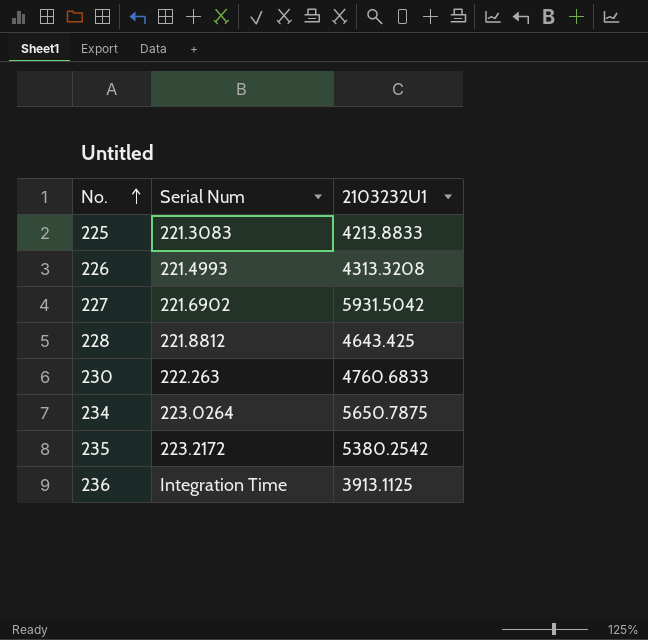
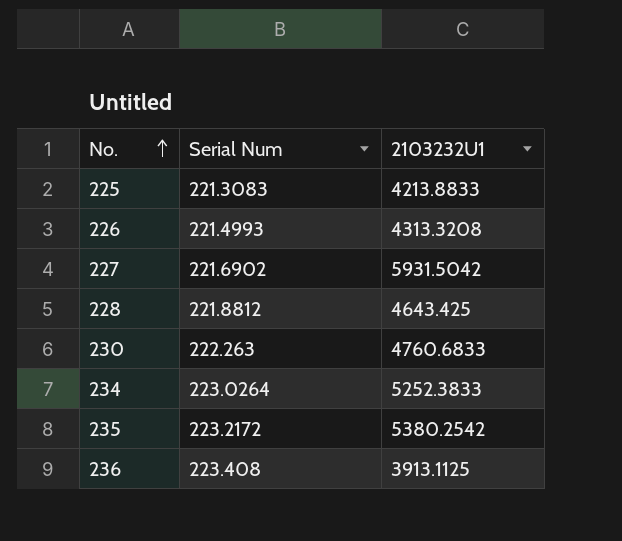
234 | 2103232U1: 5650.7875 -> 5252.3833
236 | Serial Num: Integration Time -> 223.408

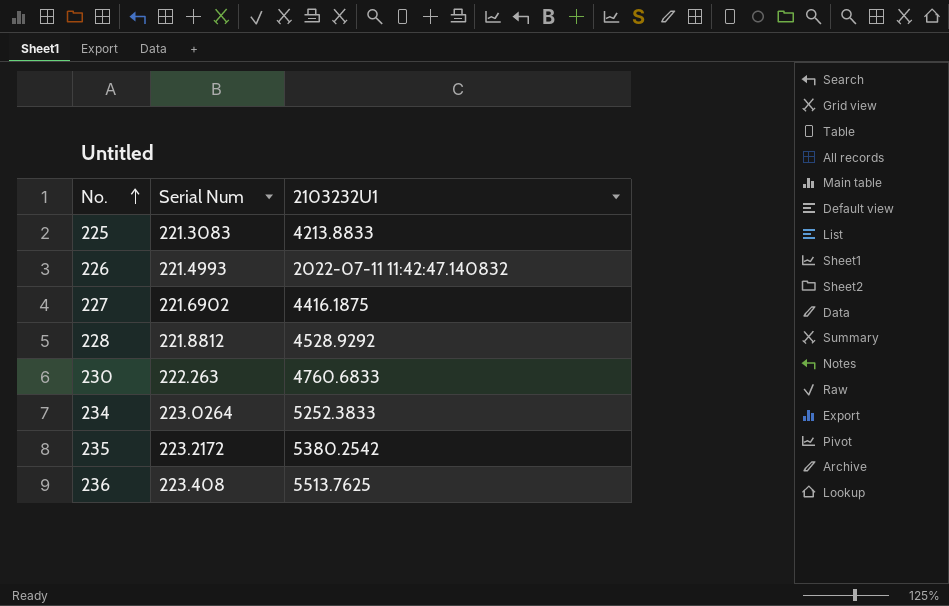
226 | 2103232U1: 4313.3208 -> 2022-07-11 11:42:47.140832
227 | 2103232U1: 5931.5042 -> 4416.1875
228 | 2103232U1: 4643.425 -> 4528.9292
236 | 2103232U1: 3913.1125 -> 5513.7625

